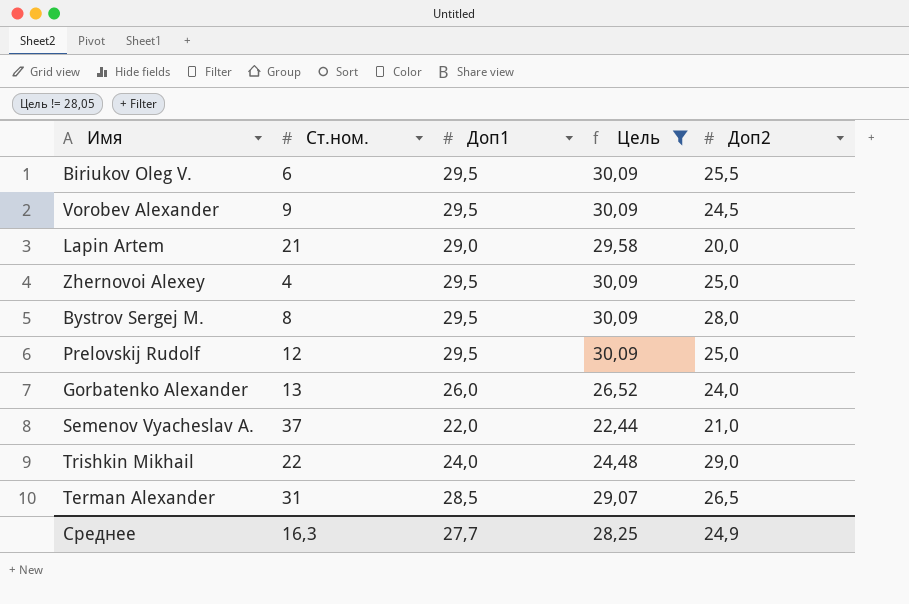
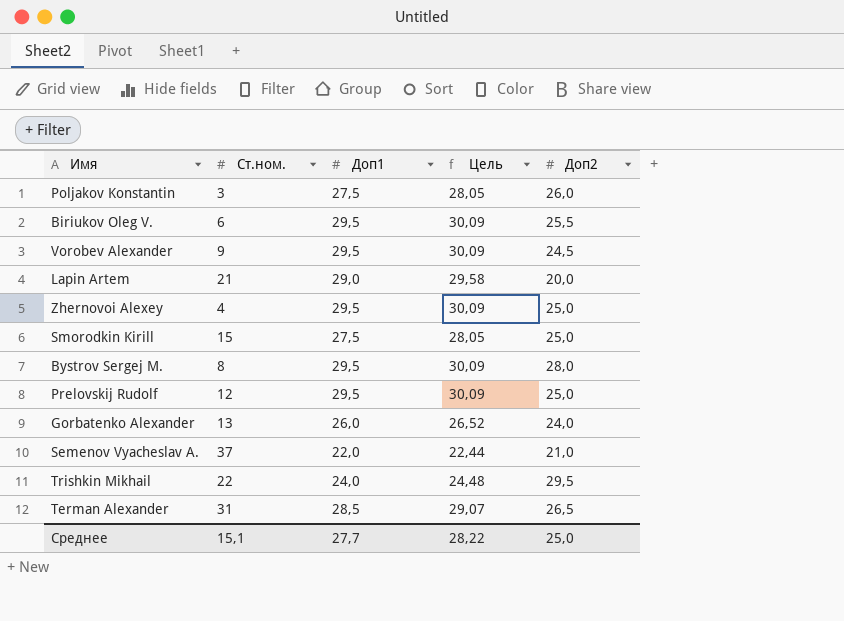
filter: Цель != 28,05 -> none
Trishkin Mikhail | Доп2: 29,0 -> 29,5
Среднее | Ст.ном.: 16,3 -> 15,1
Среднее | Цель: 28,25 -> 28,22
Среднее | Доп2: 24,9 -> 25,0

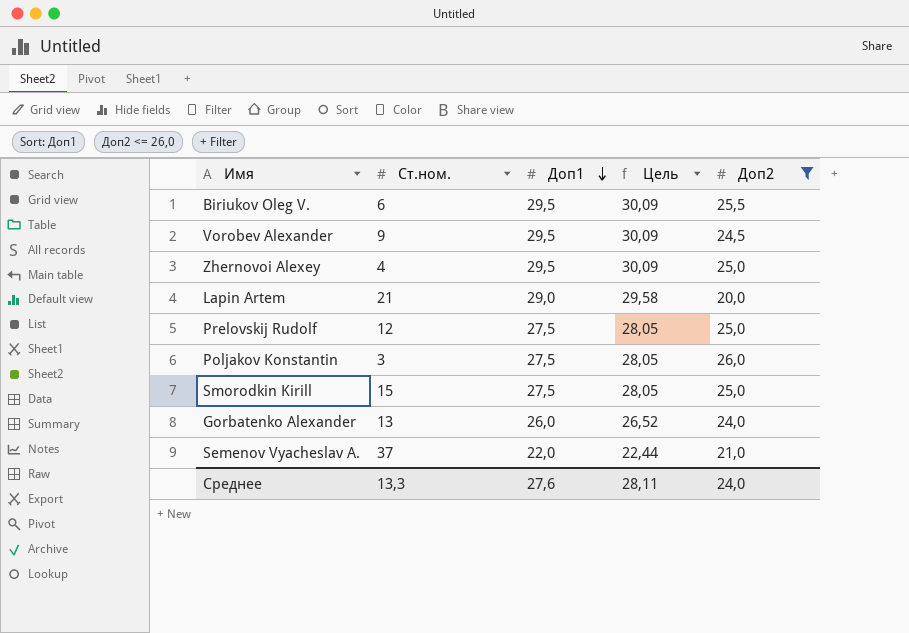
filter: none -> Доп2 <= 26,0
row order: none -> Доп1 descending
Prelovskij Rudolf | Доп1: 29,5 -> 27,5
Prelovskij Rudolf | Цель: 30,09 -> 28,05
Среднее | Ст.ном.: 15,1 -> 13,3
Среднее | Доп1: 27,7 -> 27,6
Среднее | Цель: 28,22 -> 28,11
Среднее | Доп2: 25,0 -> 24,0

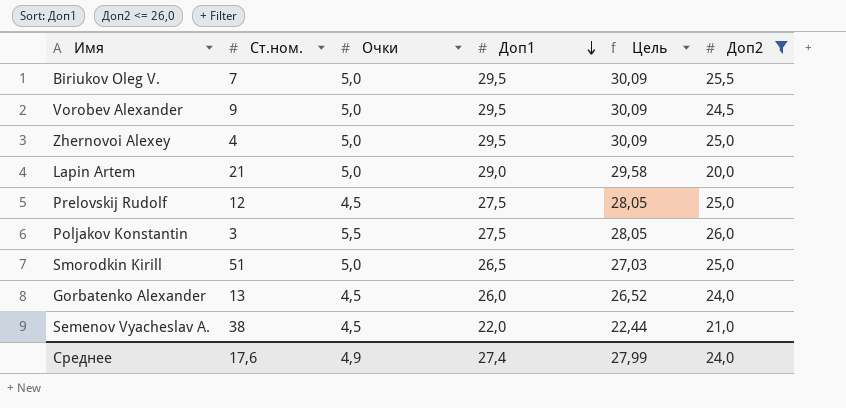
column Очки | position: none -> 3
Biriukov Oleg V. | Ст.ном.: 6 -> 7
Smorodkin Kirill | Ст.ном.: 15 -> 51
Smorodkin Kirill | Доп1: 27,5 -> 26,5
Smorodkin Kirill | Цель: 28,05 -> 27,03
Semenov Vyacheslav A. | Ст.ном.: 37 -> 38
Среднее | Ст.ном.: 13,3 -> 17,6
Среднее | Доп1: 27,6 -> 27,4
Среднее | Цель: 28,11 -> 27,99

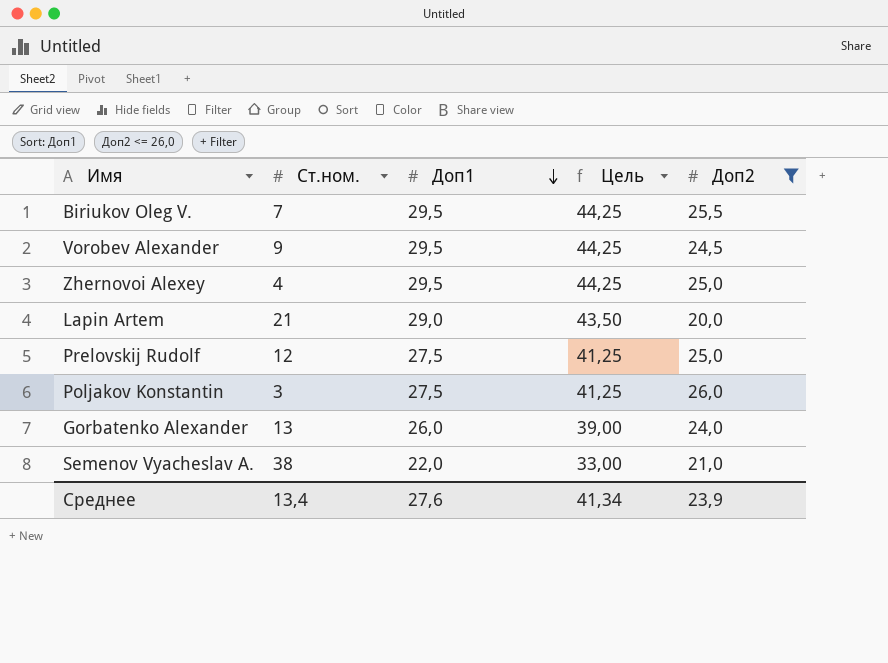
column Очки | position: 3 -> none
column Цель | formula: [Доп1] * 1,02 -> [Доп1] * 1,5
row Smorodkin Kirill: 51 | 5,0 | 26,5 | 27,03 | 25,0 -> none
Среднее | Ст.ном.: 17,6 -> 13,4
Среднее | Доп1: 27,4 -> 27,6
Среднее | Цель: 27,99 -> 41,34
Среднее | Доп2: 24,0 -> 23,9

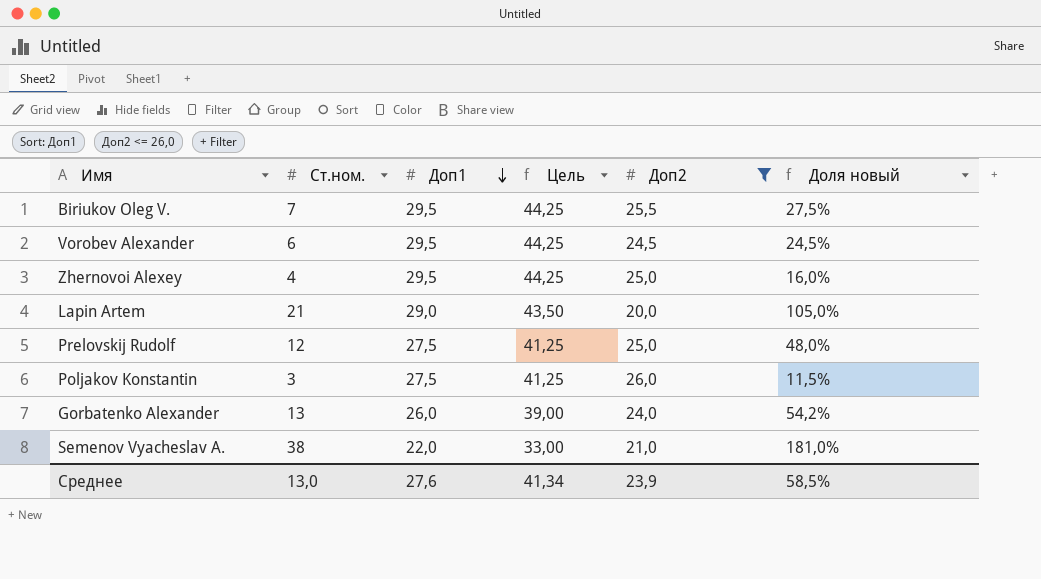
column Доля новый | formula: none -> [Ст.ном.] / [Доп2]
Vorobev Alexander | Ст.ном.: 9 -> 6
Среднее | Ст.ном.: 13,4 -> 13,0

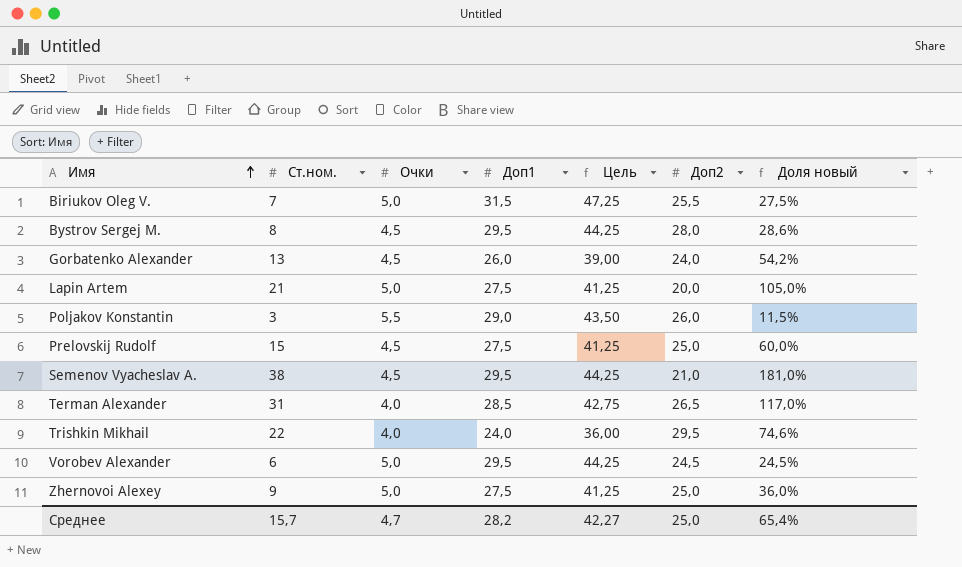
filter: Доп2 <= 26,0 -> none
row order: Доп1 descending -> Имя ascending
column Очки | position: none -> 3
Biriukov Oleg V. | Доп1: 29,5 -> 31,5
Biriukov Oleg V. | Цель: 44,25 -> 47,25
Lapin Artem | Доп1: 29,0 -> 27,5
Lapin Artem | Цель: 43,50 -> 41,25
Poljakov Konstantin | Доп1: 27,5 -> 29,0
Poljakov Konstantin | Цель: 41,25 -> 43,50
Prelovskij Rudolf | Ст.ном.: 12 -> 15
Prelovskij Rudolf | Доля новый: 48,0% -> 60,0%
Semenov Vyacheslav A. | Доп1: 22,0 -> 29,5
Semenov Vyacheslav A. | Цель: 33,00 -> 44,25
Zhernovoi Alexey | Ст.ном.: 4 -> 9
Zhernovoi Alexey | Доп1: 29,5 -> 27,5
Zhernovoi Alexey | Цель: 44,25 -> 41,25
Zhernovoi Alexey | Доля новый: 16,0% -> 36,0%
Среднее | Ст.ном.: 13,0 -> 15,7
Среднее | Доп1: 27,6 -> 28,2
Среднее | Цель: 41,34 -> 42,27
Среднее | Доп2: 23,9 -> 25,0
Среднее | Доля новый: 58,5% -> 65,4%

